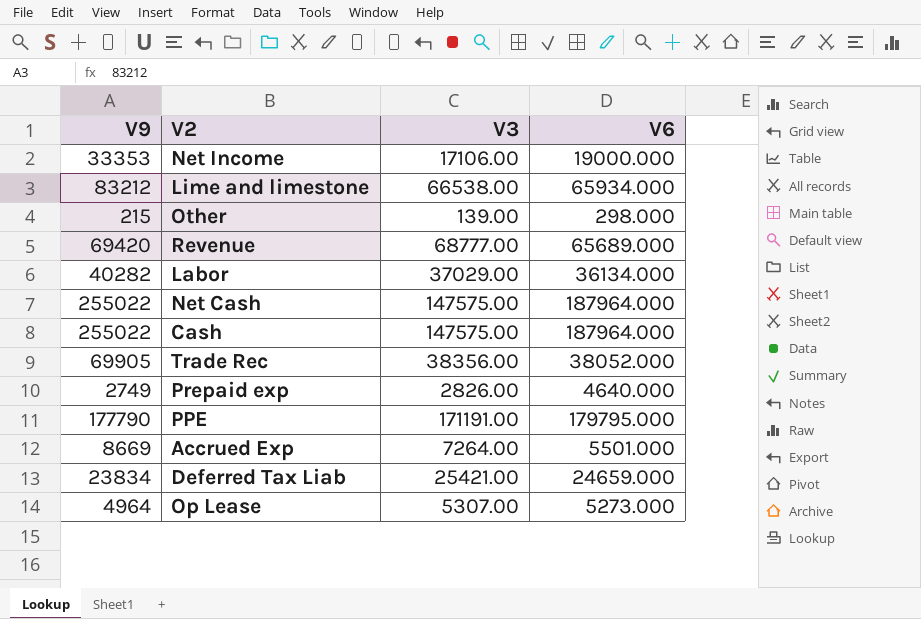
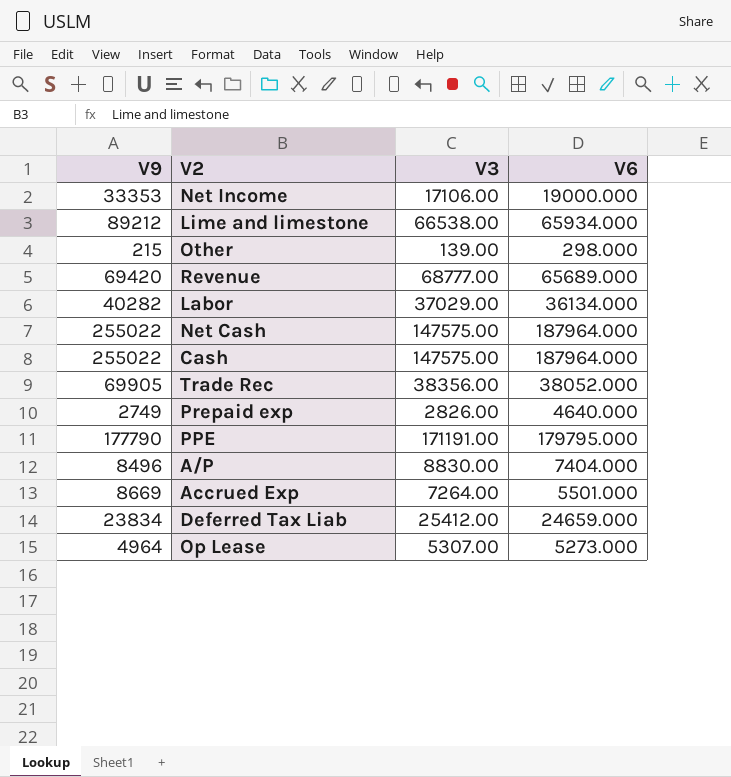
Lime and limestone | V9: 83212 -> 89212
row A/P: none -> 8496 | 8830.00 | 7404.000
Deferred Tax Liab | V3: 25421.00 -> 25412.00

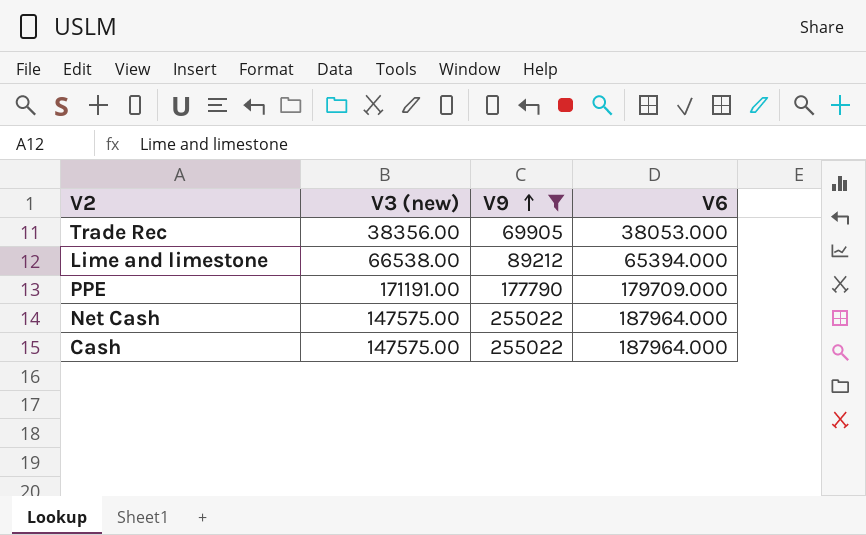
filter: none -> V9 >= 69905
row order: none -> V9 ascending
column name: V3 -> V3 (new)
column V9 | position: 1 -> 3
Trade Rec | V6: 38052.000 -> 38053.000
Lime and limestone | V6: 65934.000 -> 65394.000
PPE | V6: 179795.000 -> 179709.000

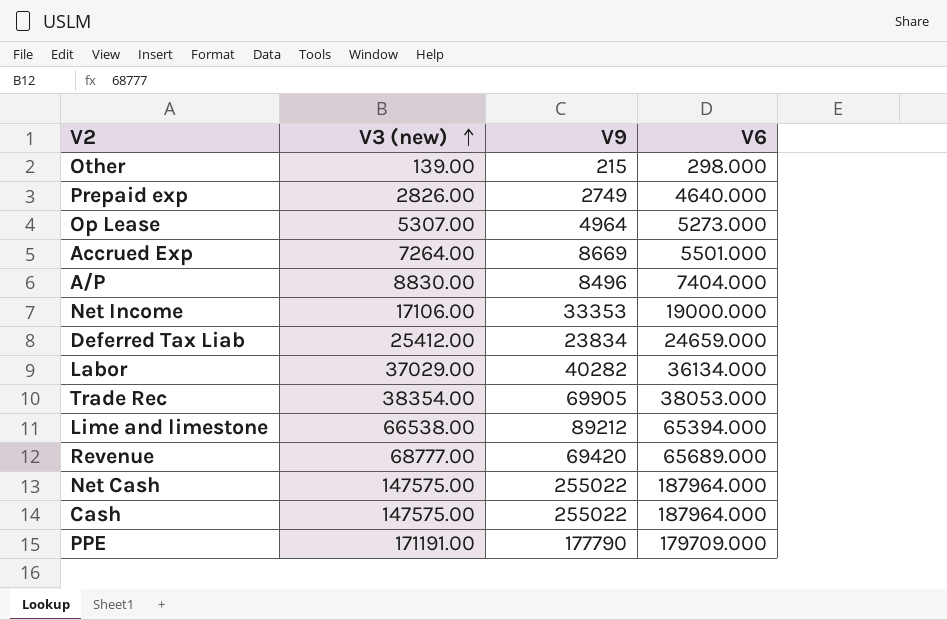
filter: V9 >= 69905 -> none
row order: V9 ascending -> V3 (new) ascending
Trade Rec | V3 (new): 38356.00 -> 38354.00

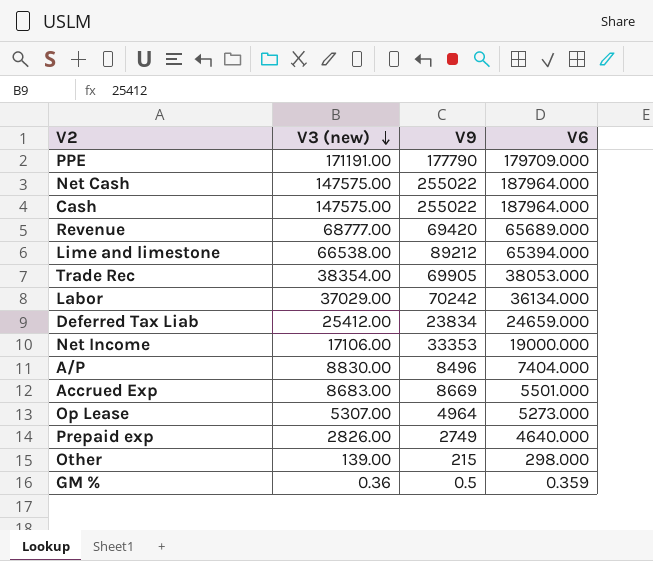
row order: V3 (new) ascending -> V3 (new) descending
Labor | V9: 40282 -> 70242
Accrued Exp | V3 (new): 7264.00 -> 8683.00
row GM %: none -> 0.36 | 0.5 | 0.359

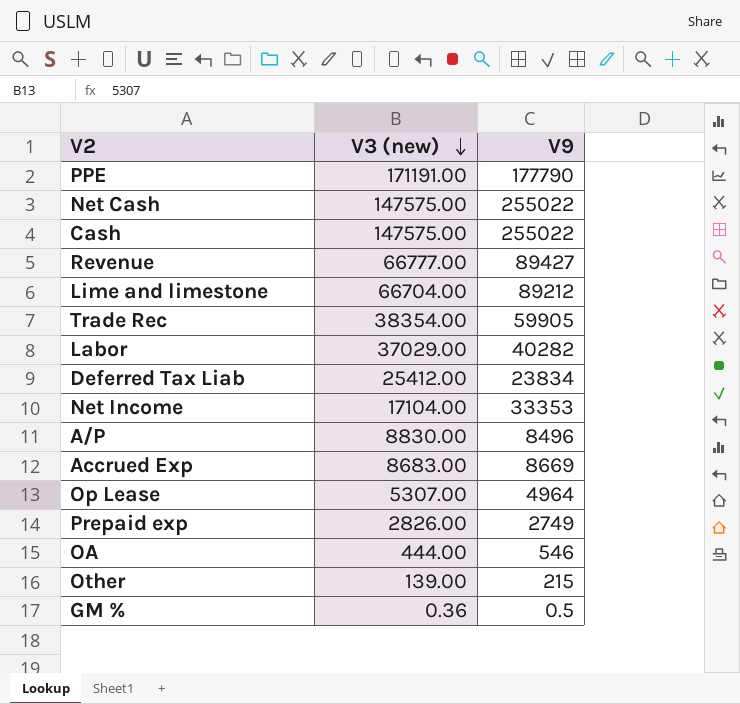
column V6 | position: 4 -> none
Revenue | V3 (new): 68777.00 -> 66777.00
Revenue | V9: 69420 -> 89427
Lime and limestone | V3 (new): 66538.00 -> 66704.00
Trade Rec | V9: 69905 -> 59905
Labor | V9: 70242 -> 40282
Net Income | V3 (new): 17106.00 -> 17104.00
row OA: none -> 444.00 | 546

